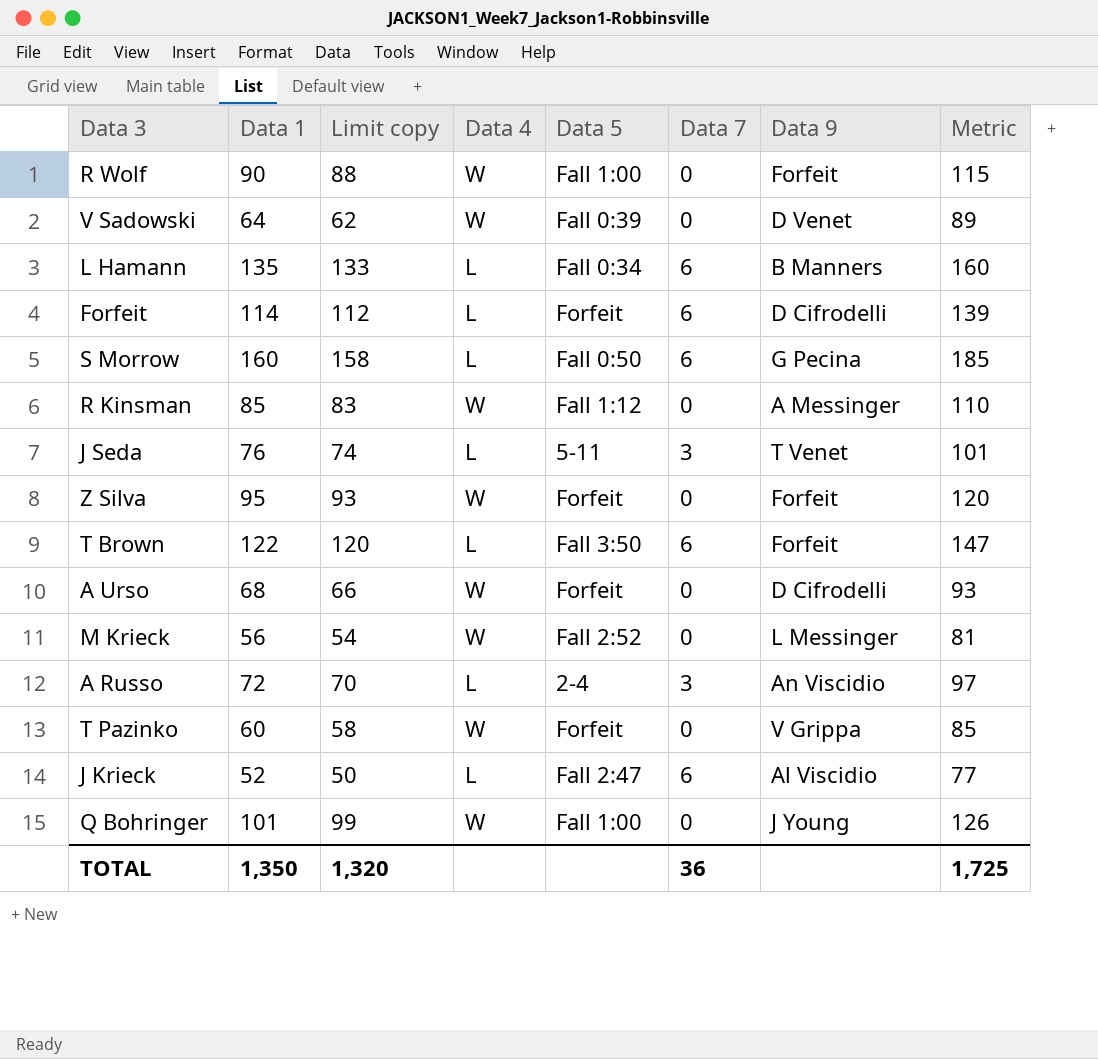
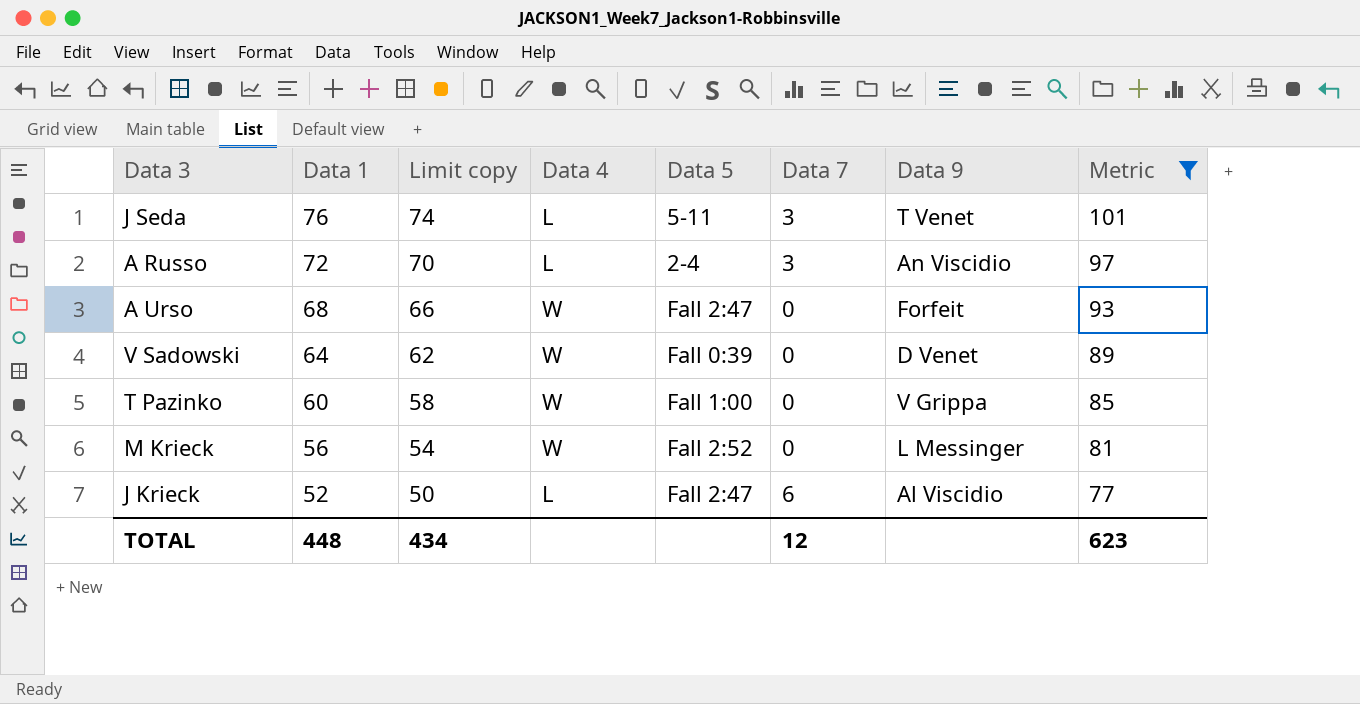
filter: none -> Metric <= 101
row order: none -> Data 1 descending
A Urso | Data 5: Forfeit -> Fall 2:47
A Urso | Data 9: D Cifrodelli -> Forfeit
T Pazinko | Data 5: Forfeit -> Fall 1:00
TOTAL | Data 1: 1,350 -> 448
TOTAL | Limit copy: 1,320 -> 434
TOTAL | Data 7: 36 -> 12
TOTAL | Metric: 1,725 -> 623

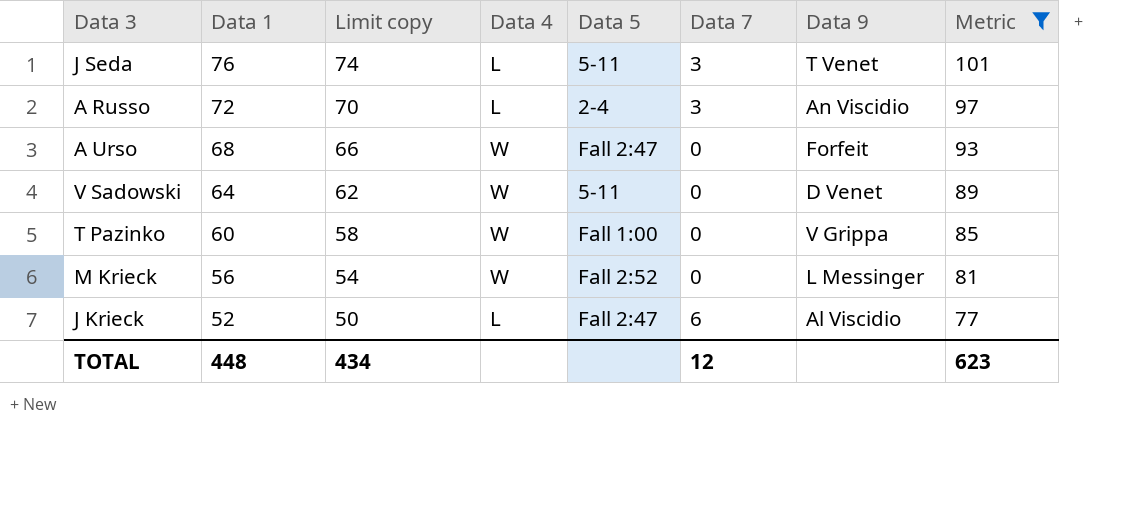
V Sadowski | Data 5: Fall 0:39 -> 5-11

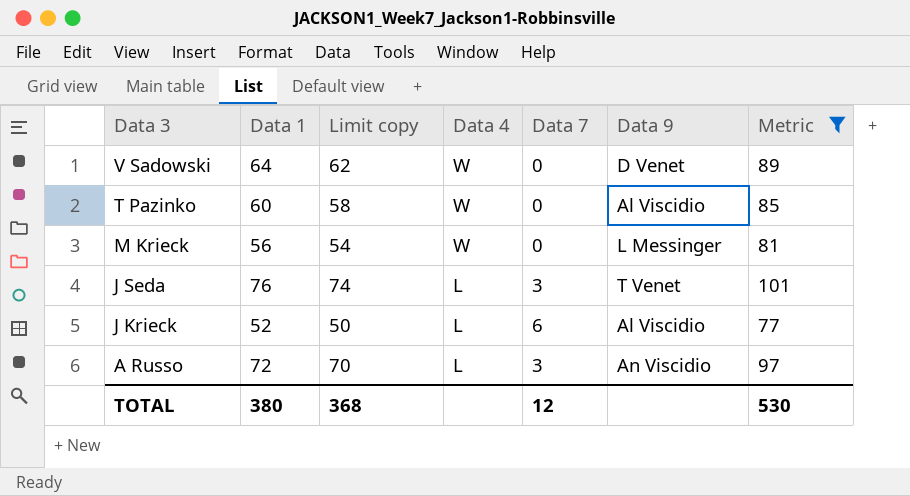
row order: Data 1 descending -> Data 3 descending
column Data 5 | position: 5 -> none
row A Urso: 68 | 66 | W | Fall 2:47 | 0 | Forfeit | 93 -> none
T Pazinko | Data 9: V Grippa -> Al Viscidio
TOTAL | Data 1: 448 -> 380
TOTAL | Limit copy: 434 -> 368
TOTAL | Metric: 623 -> 530

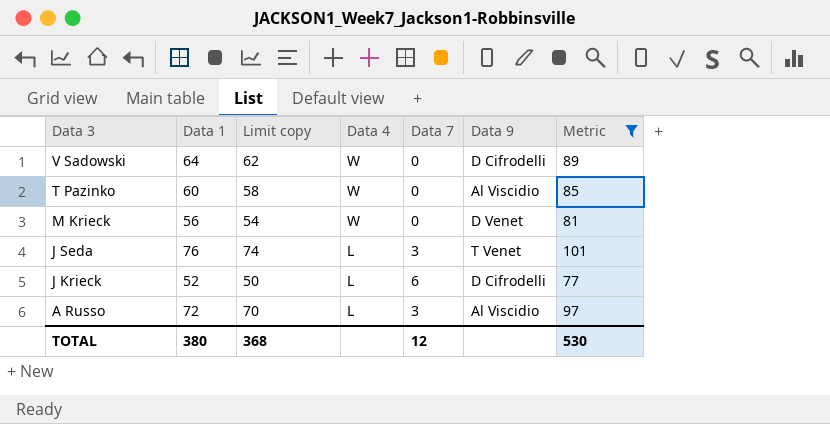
V Sadowski | Data 9: D Venet -> D Cifrodelli
M Krieck | Data 9: L Messinger -> D Venet
J Krieck | Data 9: Al Viscidio -> D Cifrodelli
A Russo | Data 9: An Viscidio -> Al Viscidio

